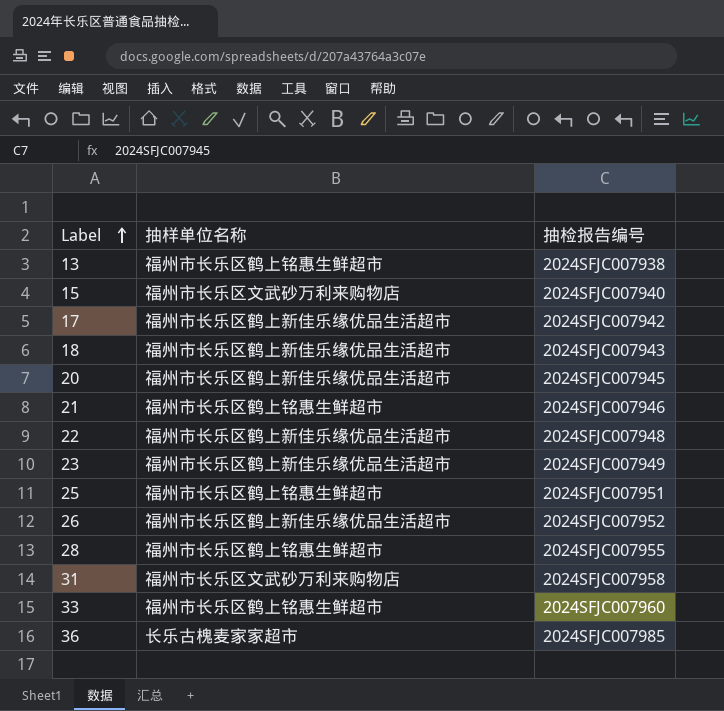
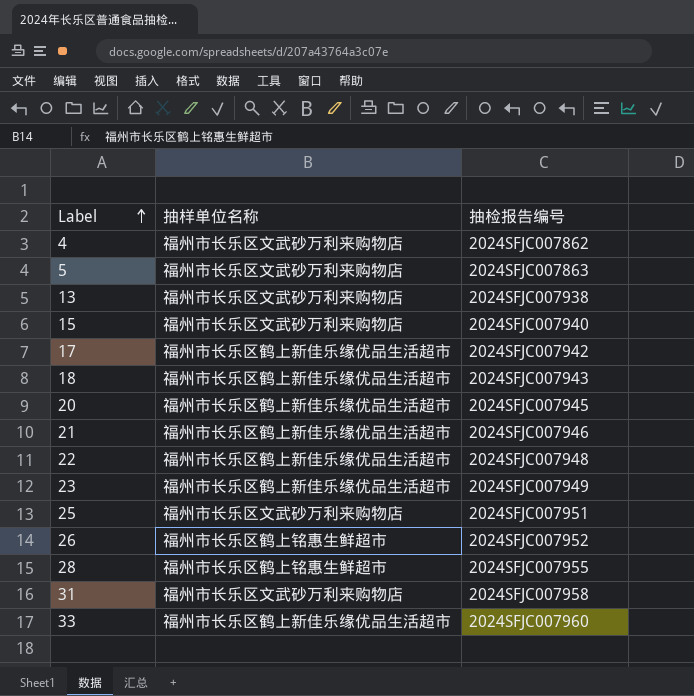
row 36: 长乐古槐麦家家超市 | 2024SFJC007985 -> none
row 4: none -> 福州市长乐区文武砂万利来购物店 | 2024SFJC007862
row 5: none -> 福州市长乐区文武砂万利来购物店 | 2024SFJC007863
13 | 抽样单位名称: 福州市长乐区鹤上铭惠生鲜超市 -> 福州市长乐区文武砂万利来购物店
21 | 抽样单位名称: 福州市长乐区鹤上铭惠生鲜超市 -> 福州市长乐区鹤上新佳乐缘优品生活超市
25 | 抽样单位名称: 福州市长乐区鹤上铭惠生鲜超市 -> 福州市长乐区文武砂万利来购物店
26 | 抽样单位名称: 福州市长乐区鹤上新佳乐缘优品生活超市 -> 福州市长乐区鹤上铭惠生鲜超市
33 | 抽样单位名称: 福州市长乐区鹤上铭惠生鲜超市 -> 福州市长乐区鹤上新佳乐缘优品生活超市

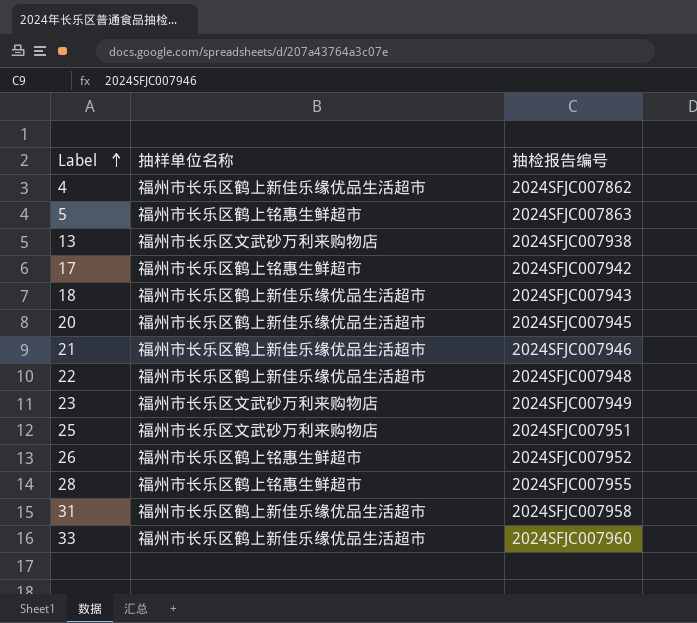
row 15: 福州市长乐区文武砂万利来购物店 | 2024SFJC007940 -> none
4 | 抽样单位名称: 福州市长乐区文武砂万利来购物店 -> 福州市长乐区鹤上新佳乐缘优品生活超市
5 | 抽样单位名称: 福州市长乐区文武砂万利来购物店 -> 福州市长乐区鹤上铭惠生鲜超市
17 | 抽样单位名称: 福州市长乐区鹤上新佳乐缘优品生活超市 -> 福州市长乐区鹤上铭惠生鲜超市
23 | 抽样单位名称: 福州市长乐区鹤上新佳乐缘优品生活超市 -> 福州市长乐区文武砂万利来购物店
31 | 抽样单位名称: 福州市长乐区文武砂万利来购物店 -> 福州市长乐区鹤上新佳乐缘优品生活超市

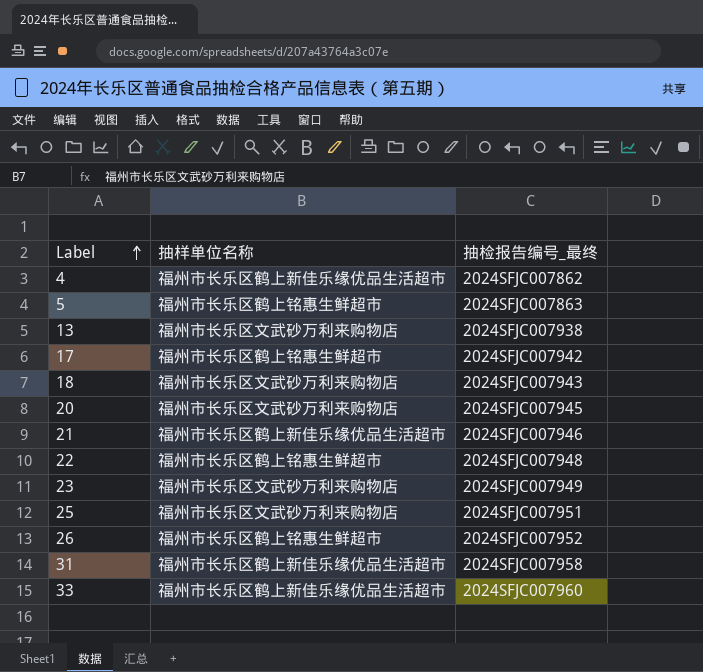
column name: 抽检报告编号 -> 抽检报告编号_最终
row 28: 福州市长乐区鹤上铭惠生鲜超市 | 2024SFJC007955 -> none
18 | 抽样单位名称: 福州市长乐区鹤上新佳乐缘优品生活超市 -> 福州市长乐区文武砂万利来购物店
20 | 抽样单位名称: 福州市长乐区鹤上新佳乐缘优品生活超市 -> 福州市长乐区文武砂万利来购物店
22 | 抽样单位名称: 福州市长乐区鹤上新佳乐缘优品生活超市 -> 福州市长乐区鹤上铭惠生鲜超市

